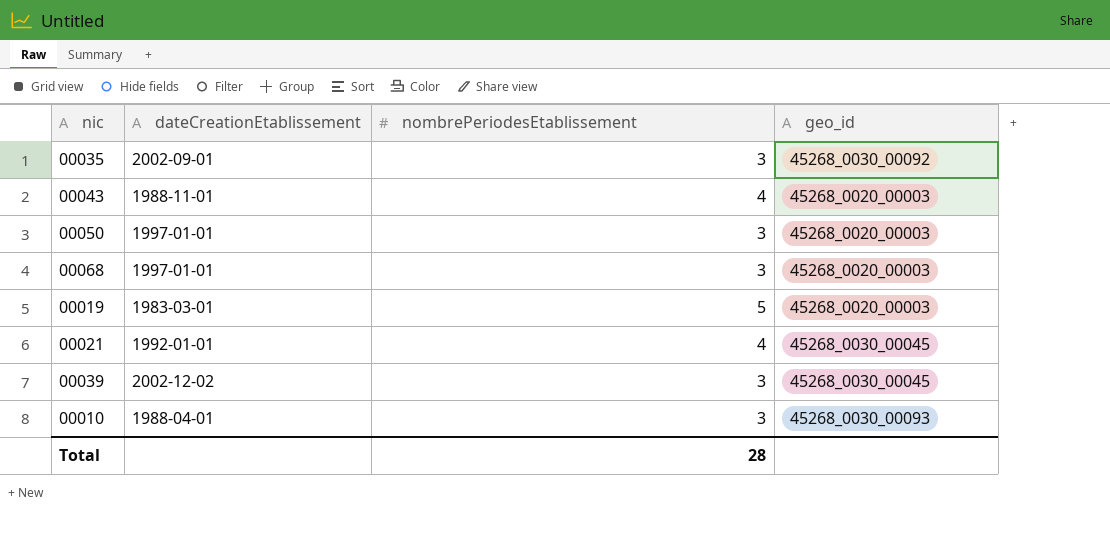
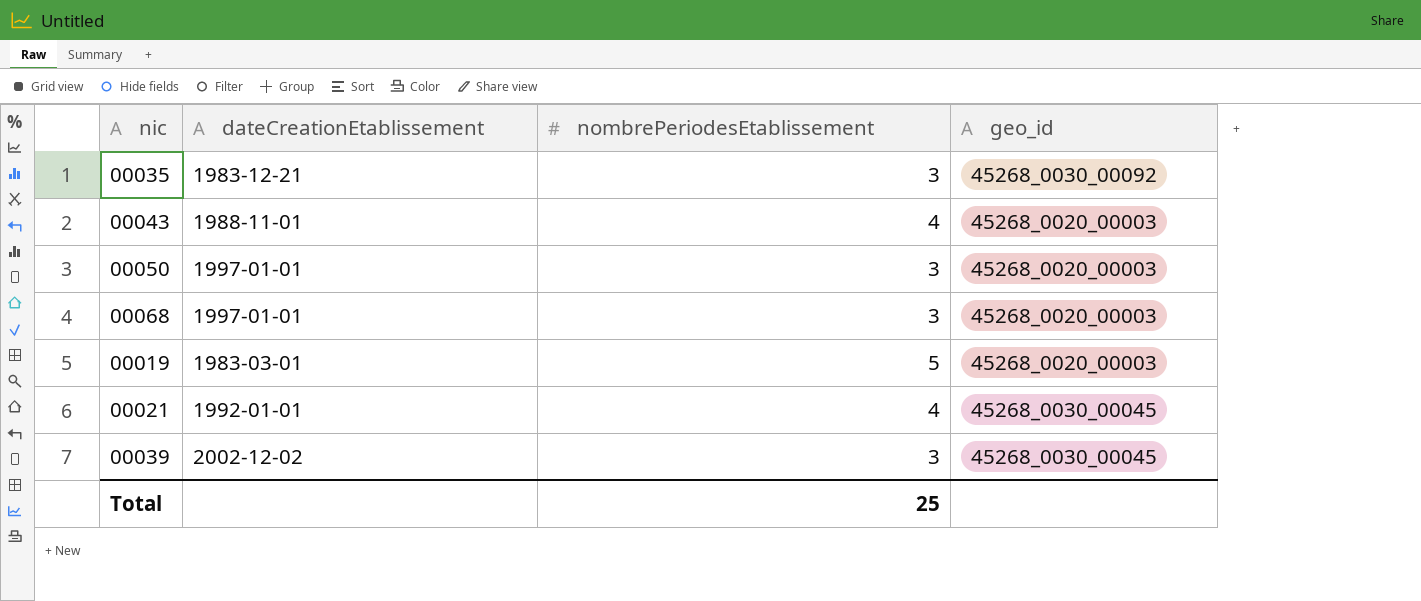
row 00010: 1988-04-01 | 3 | 45268_0030_00093 -> none
00035 | dateCreationEtablissement: 2002-09-01 -> 1983-12-21
Total | nombrePeriodesEtablissement: 28 -> 25

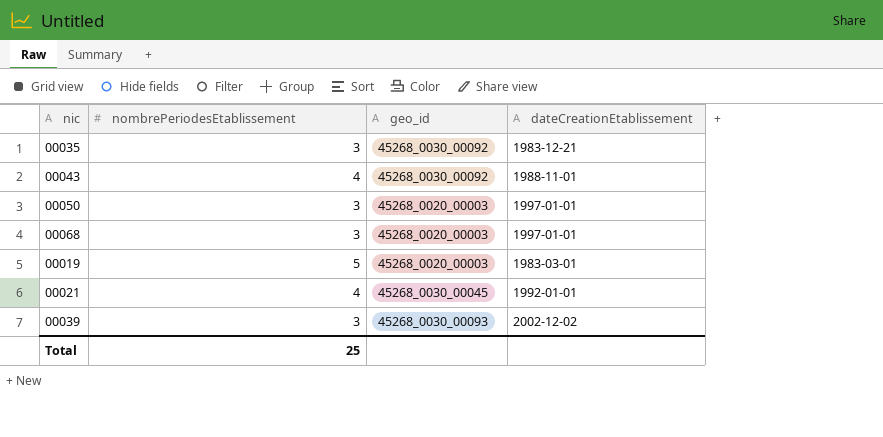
column dateCreationEtablissement | position: 2 -> 4
00043 | geo_id: 45268_0020_00003 -> 45268_0030_00092
00039 | geo_id: 45268_0030_00045 -> 45268_0030_00093

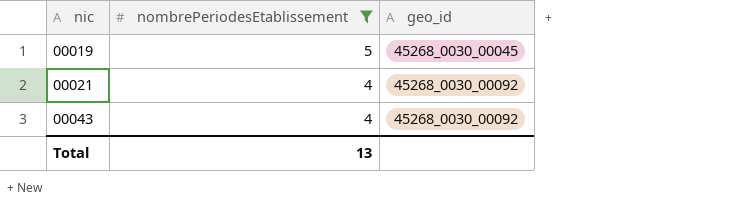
filter: none -> nombrePeriodesEtablissement != 3
row order: none -> nic ascending
column dateCreationEtablissement | position: 4 -> none
00019 | geo_id: 45268_0020_00003 -> 45268_0030_00045
00021 | geo_id: 45268_0030_00045 -> 45268_0030_00092
Total | nombrePeriodesEtablissement: 25 -> 13

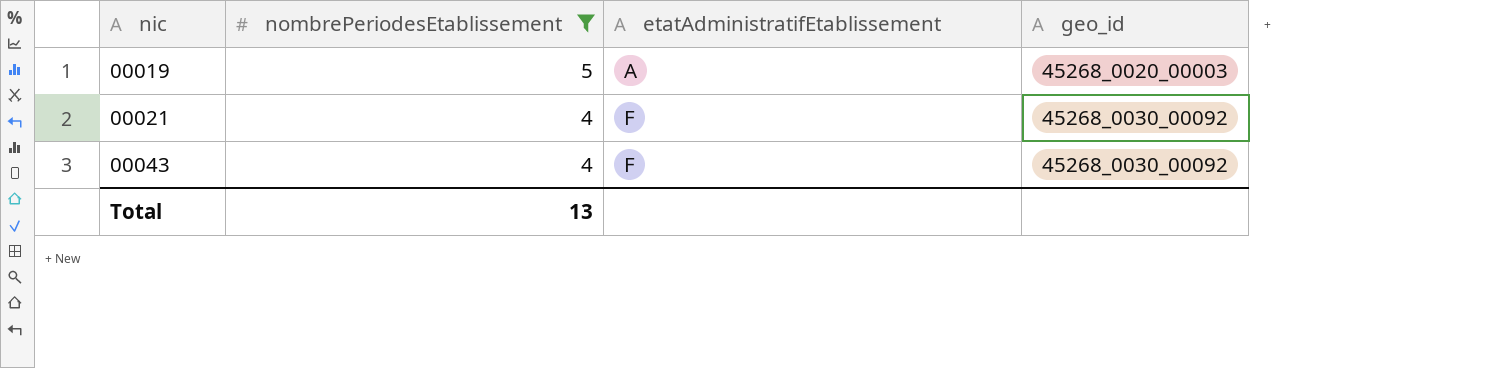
column etatAdministratifEtablissement | position: none -> 3
00019 | geo_id: 45268_0030_00045 -> 45268_0020_00003

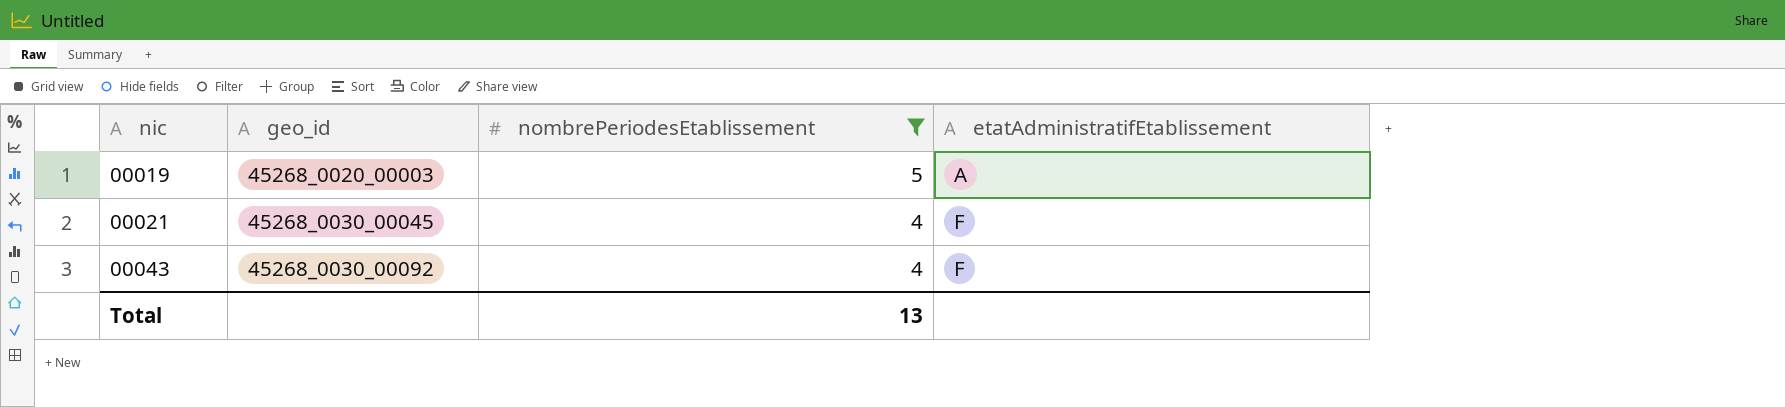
column geo_id | position: 4 -> 2
00021 | geo_id: 45268_0030_00092 -> 45268_0030_00045

